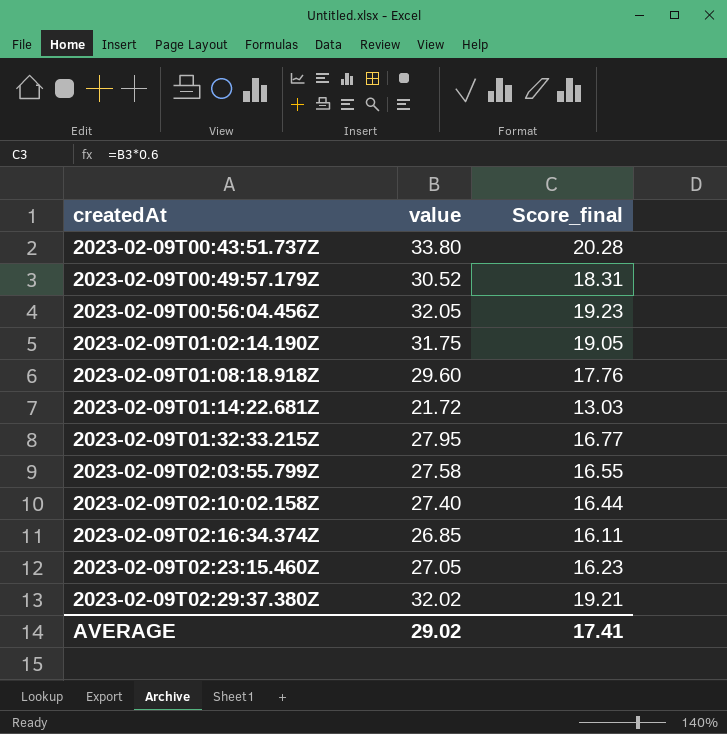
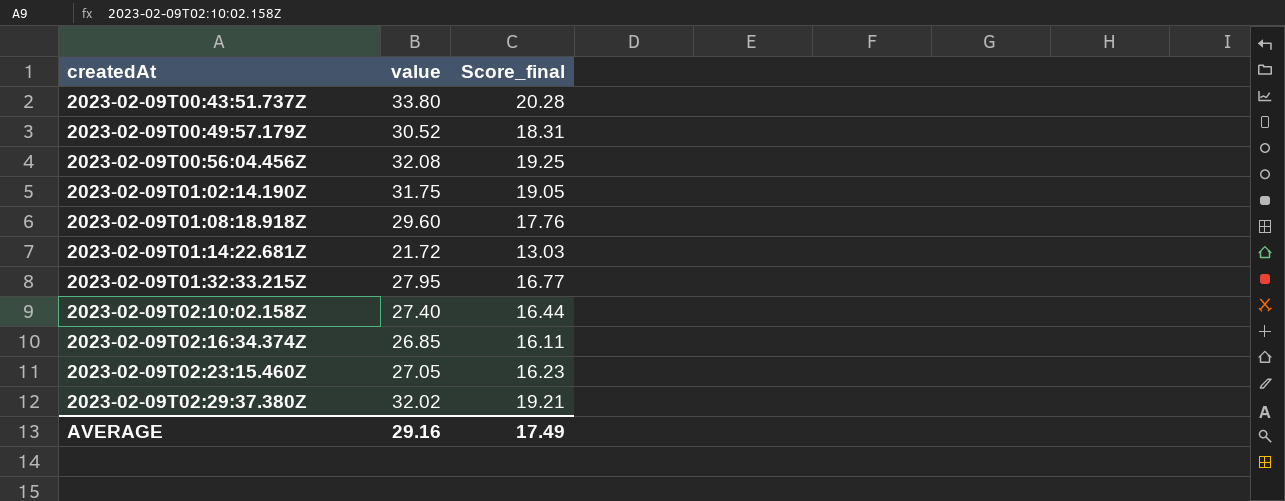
row 2023-02-09T02:03:55.799Z: 27.58 | 16.55 -> none
2023-02-09T00:56:04.456Z | value: 32.05 -> 32.08
2023-02-09T00:56:04.456Z | Score_final: 19.23 -> 19.25
AVERAGE | value: 29.02 -> 29.16
AVERAGE | Score_final: 17.41 -> 17.49

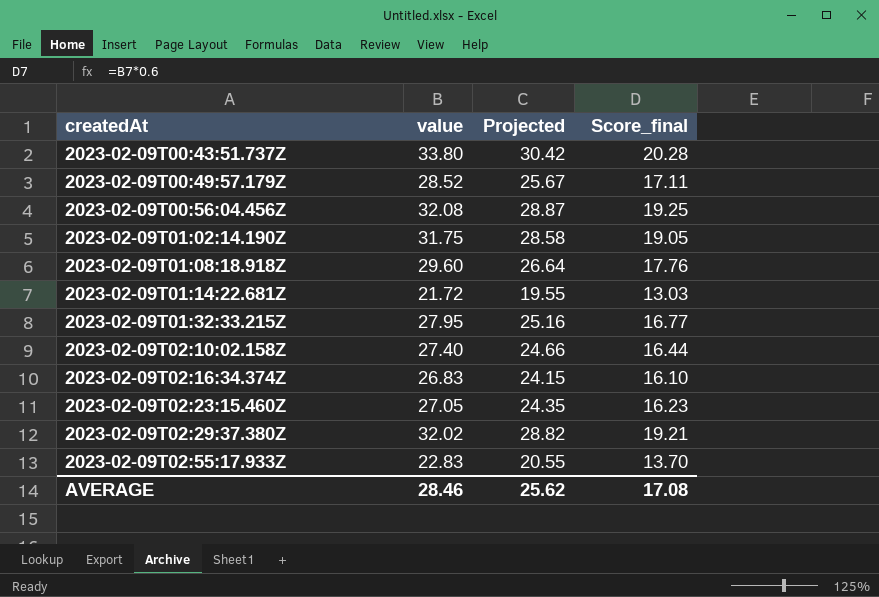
column Projected | formula: none -> [value] * 0.9
2023-02-09T00:49:57.179Z | value: 30.52 -> 28.52
2023-02-09T00:49:57.179Z | Score_final: 18.31 -> 17.11
2023-02-09T02:16:34.374Z | value: 26.85 -> 26.83
2023-02-09T02:16:34.374Z | Score_final: 16.11 -> 16.10
row 2023-02-09T02:55:17.933Z: none -> 22.83 | 20.55 | 13.70
AVERAGE | value: 29.16 -> 28.46
AVERAGE | Score_final: 17.49 -> 17.08

